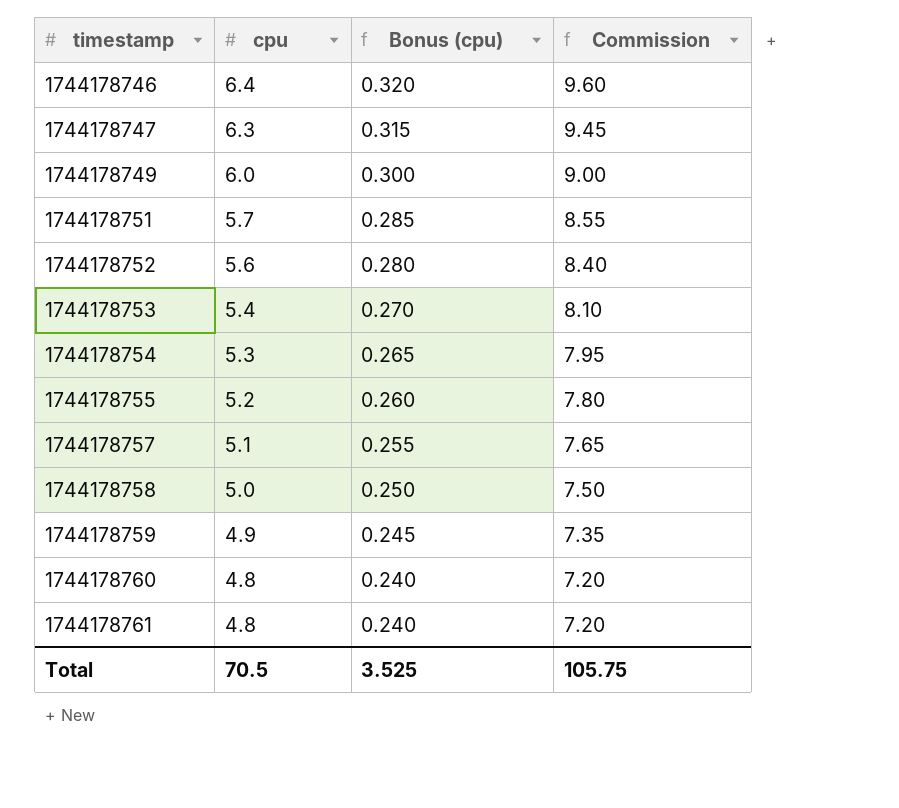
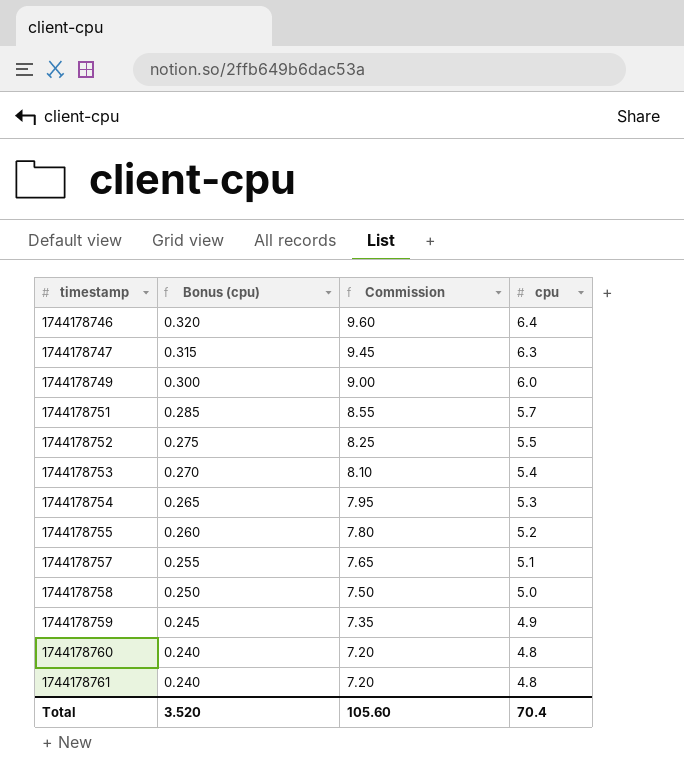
column cpu | position: 2 -> 4
1744178752 | Bonus (cpu): 0.280 -> 0.275
1744178752 | Commission: 8.40 -> 8.25
1744178752 | cpu: 5.6 -> 5.5
Total | Bonus (cpu): 3.525 -> 3.520
Total | Commission: 105.75 -> 105.60
Total | cpu: 70.5 -> 70.4

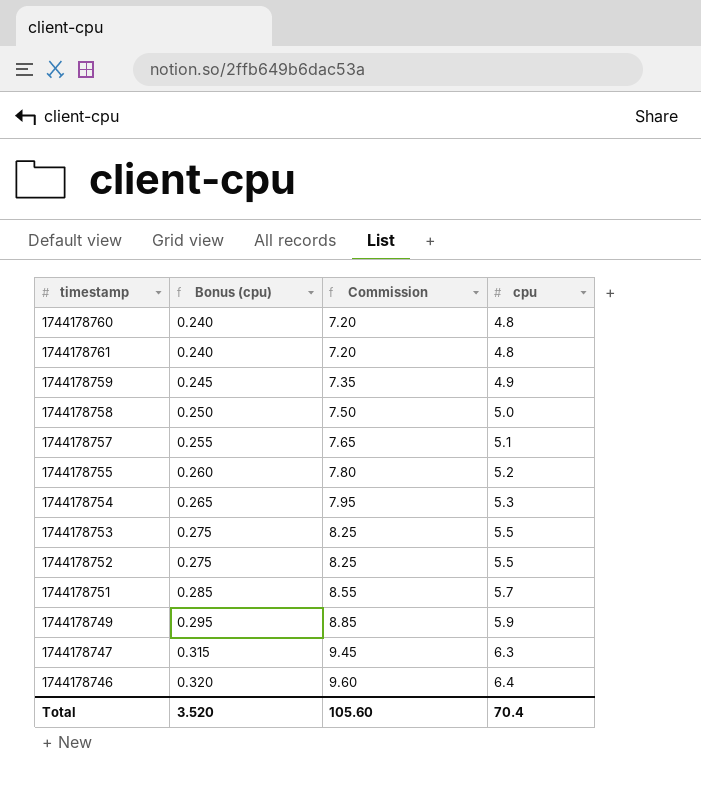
row order: timestamp ascending -> Bonus (cpu) ascending
1744178753 | Bonus (cpu): 0.270 -> 0.275
1744178753 | Commission: 8.10 -> 8.25
1744178753 | cpu: 5.4 -> 5.5
1744178749 | Bonus (cpu): 0.300 -> 0.295
1744178749 | Commission: 9.00 -> 8.85
1744178749 | cpu: 6.0 -> 5.9

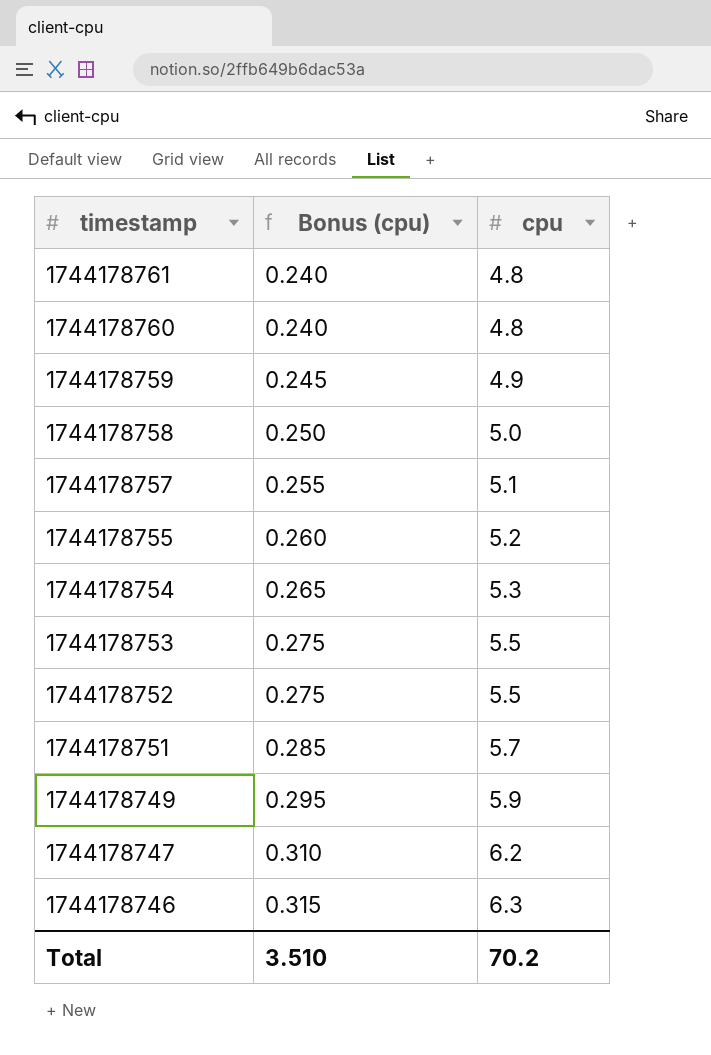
row order: Bonus (cpu) ascending -> timestamp descending
column Commission | formula: [cpu] * 1.5 -> none
1744178747 | Bonus (cpu): 0.315 -> 0.310
1744178747 | cpu: 6.3 -> 6.2
1744178746 | Bonus (cpu): 0.320 -> 0.315
1744178746 | cpu: 6.4 -> 6.3
Total | Bonus (cpu): 3.520 -> 3.510
Total | cpu: 70.4 -> 70.2

